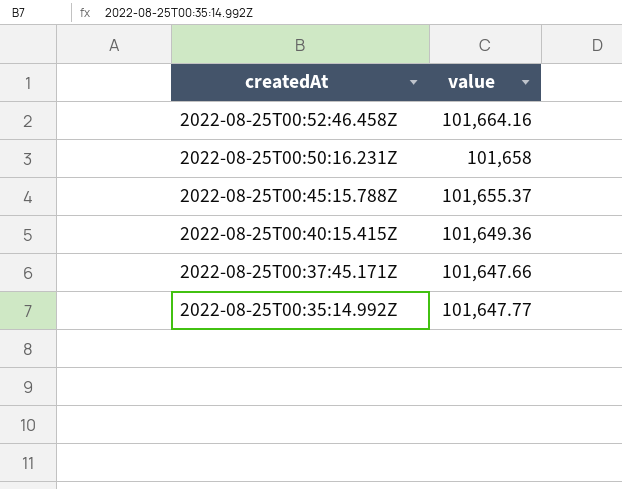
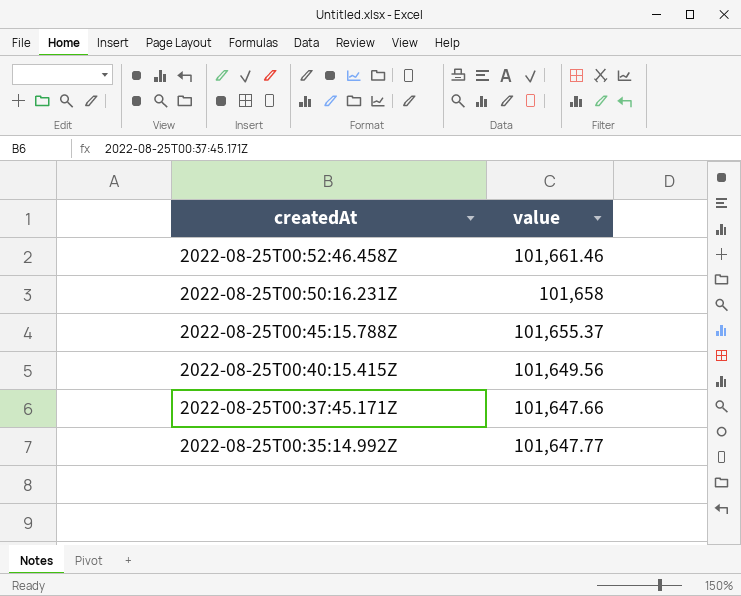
2022-08-25T00:52:46.458Z | value: 101,664.16 -> 101,661.46
2022-08-25T00:40:15.415Z | value: 101,649.36 -> 101,649.56

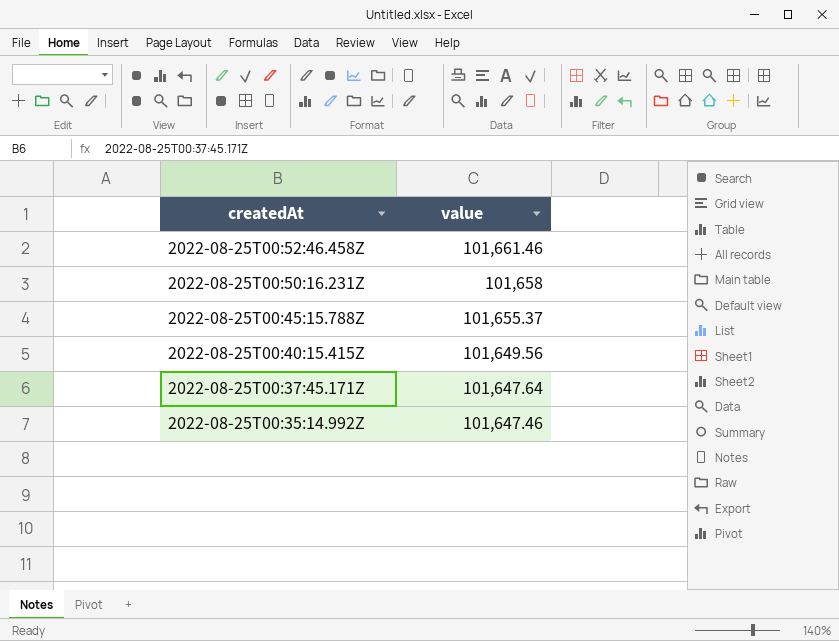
2022-08-25T00:37:45.171Z | value: 101,647.66 -> 101,647.64
2022-08-25T00:35:14.992Z | value: 101,647.77 -> 101,647.46

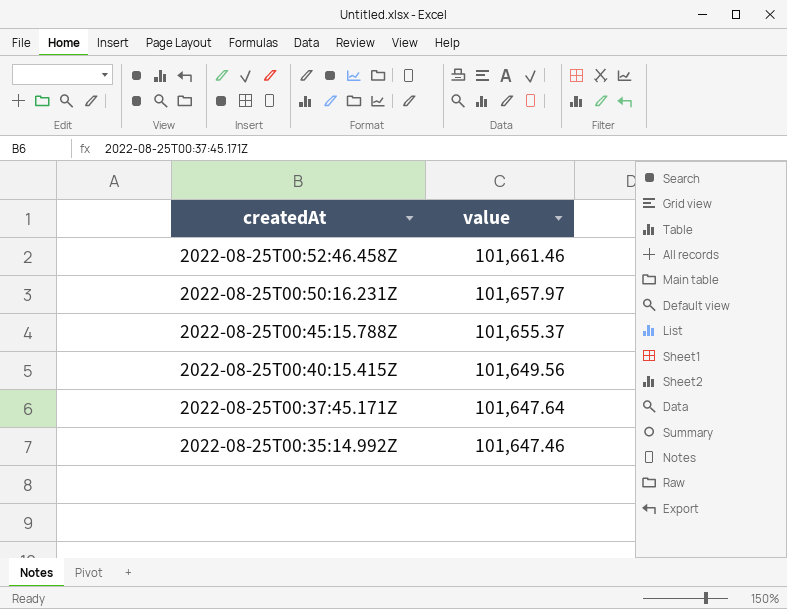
2022-08-25T00:50:16.231Z | value: 101,658 -> 101,657.97

